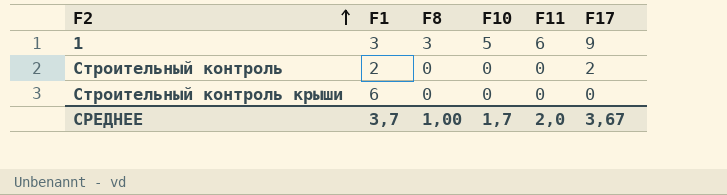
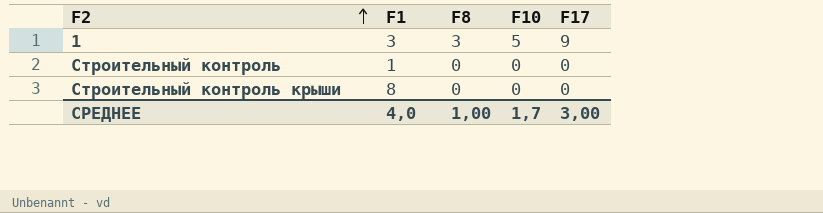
column F11 | position: 5 -> none
Строительный контроль | F1: 2 -> 1
Строительный контроль | F17: 2 -> 0
Строительный контроль крыши | F1: 6 -> 8
СРЕДНЕЕ | F1: 3,7 -> 4,0
СРЕДНЕЕ | F17: 3,67 -> 3,00

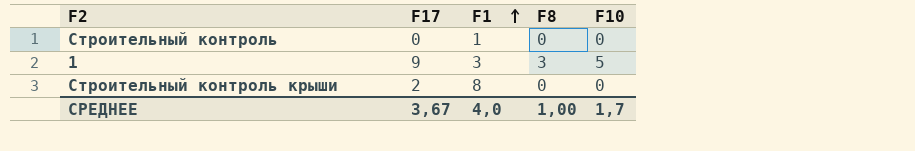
row order: F2 ascending -> F1 ascending
column F17 | position: 5 -> 2
Строительный контроль крыши | F17: 0 -> 2
СРЕДНЕЕ | F17: 3,00 -> 3,67

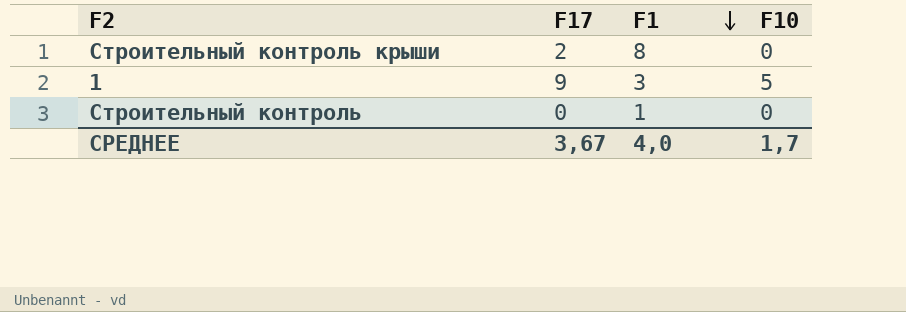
row order: F1 ascending -> F1 descending
column F8 | position: 4 -> none

